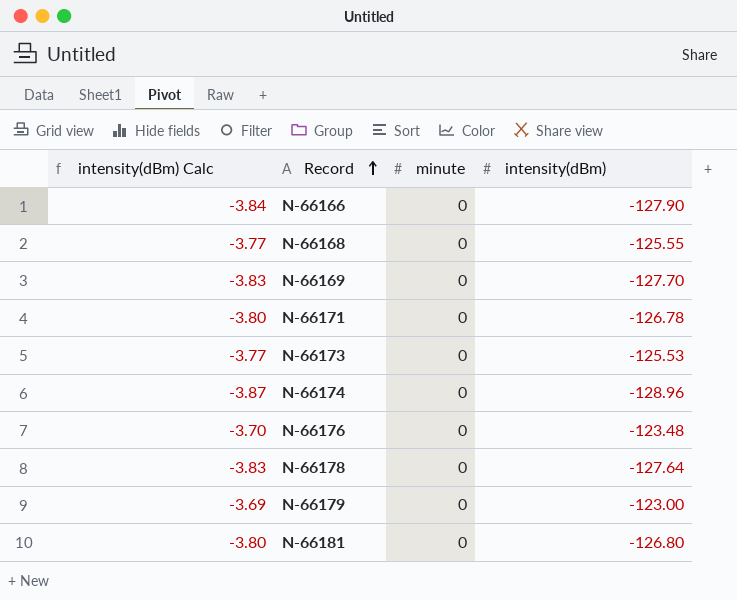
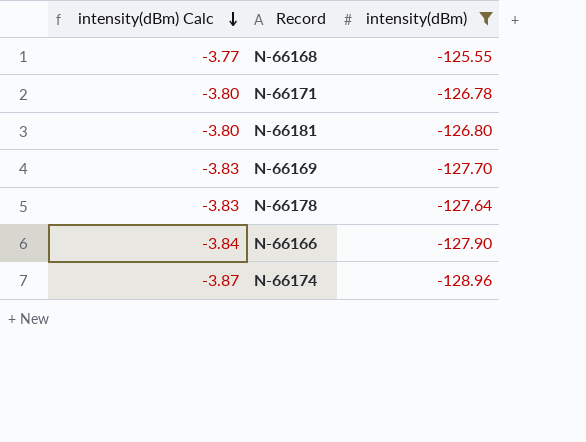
filter: none -> intensity(dBm) <= -125.55
row order: Record ascending -> intensity(dBm) Calc descending
column minute | position: 3 -> none

